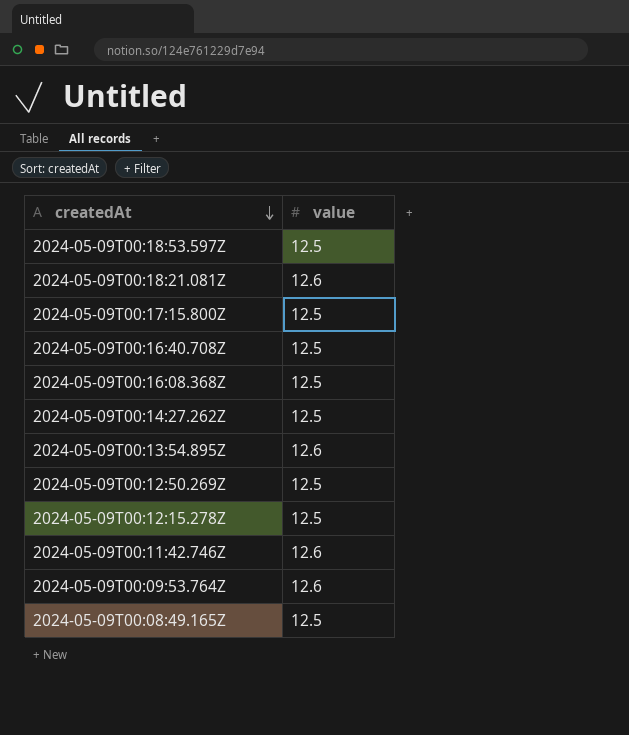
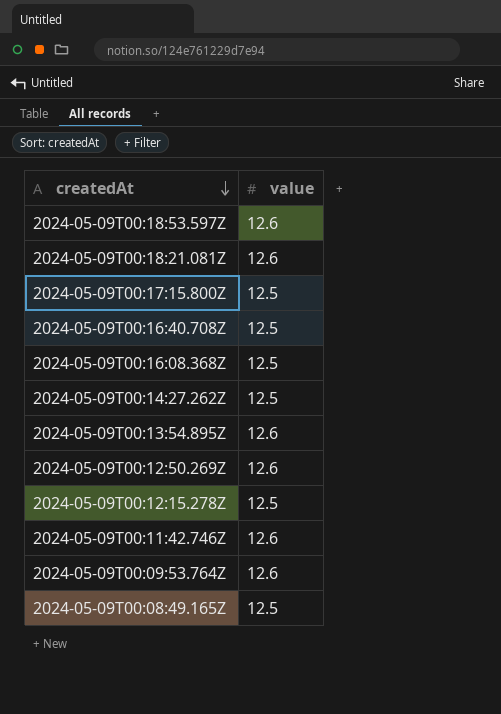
2024-05-09T00:18:53.597Z | value: 12.5 -> 12.6
2024-05-09T00:12:50.269Z | value: 12.5 -> 12.6

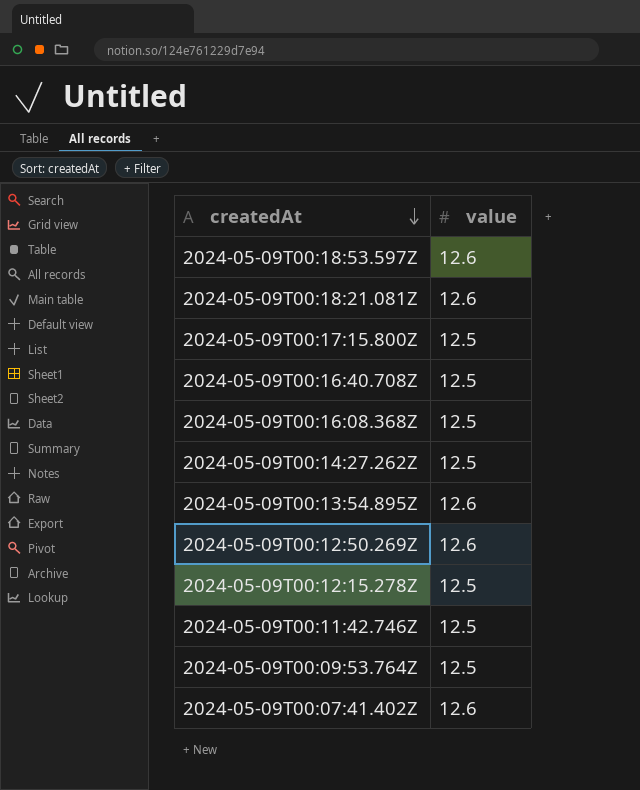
row 2024-05-09T00:08:49.165Z: 12.5 -> none
2024-05-09T00:11:42.746Z | value: 12.6 -> 12.5
2024-05-09T00:09:53.764Z | value: 12.6 -> 12.5
row 2024-05-09T00:07:41.402Z: none -> 12.6

